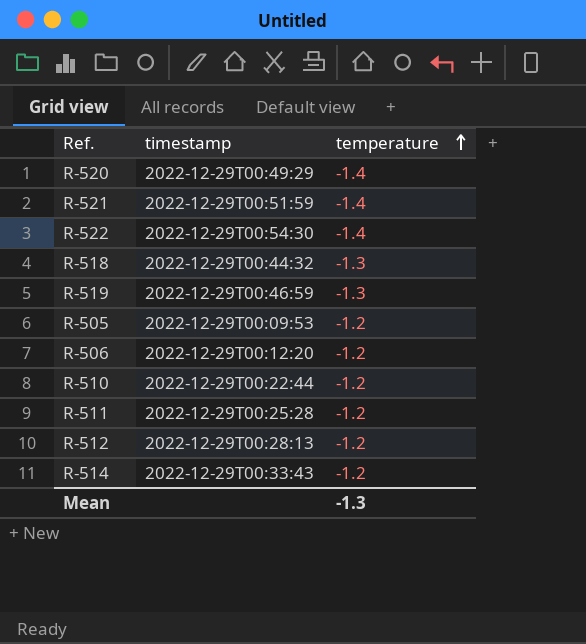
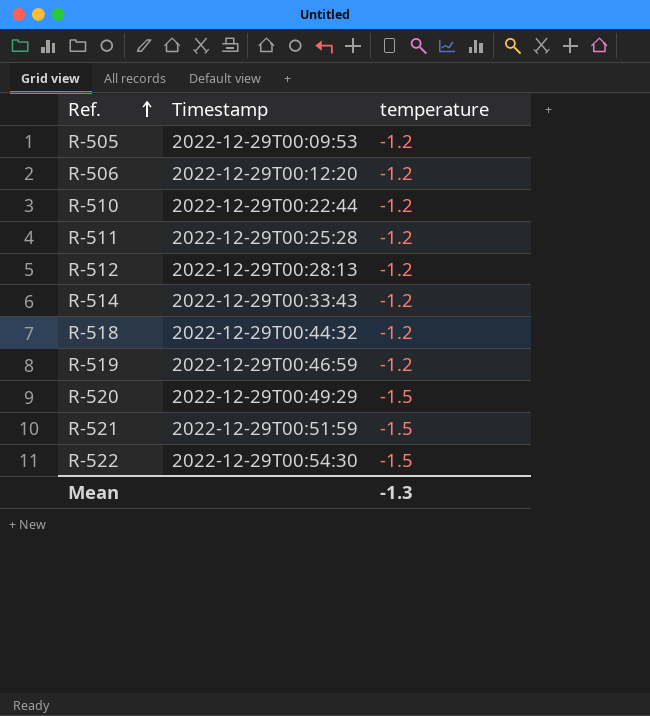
row order: temperature ascending -> Ref. ascending
column name: timestamp -> Timestamp
R-518 | temperature: -1.3 -> -1.2
R-519 | temperature: -1.3 -> -1.2
R-520 | temperature: -1.4 -> -1.5
R-521 | temperature: -1.4 -> -1.5
R-522 | temperature: -1.4 -> -1.5

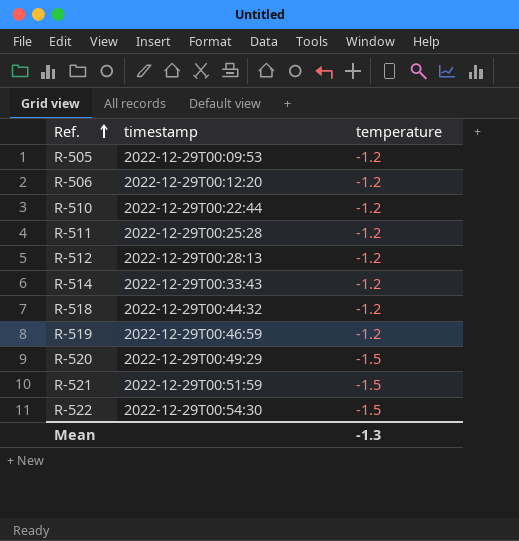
column name: Timestamp -> timestamp

